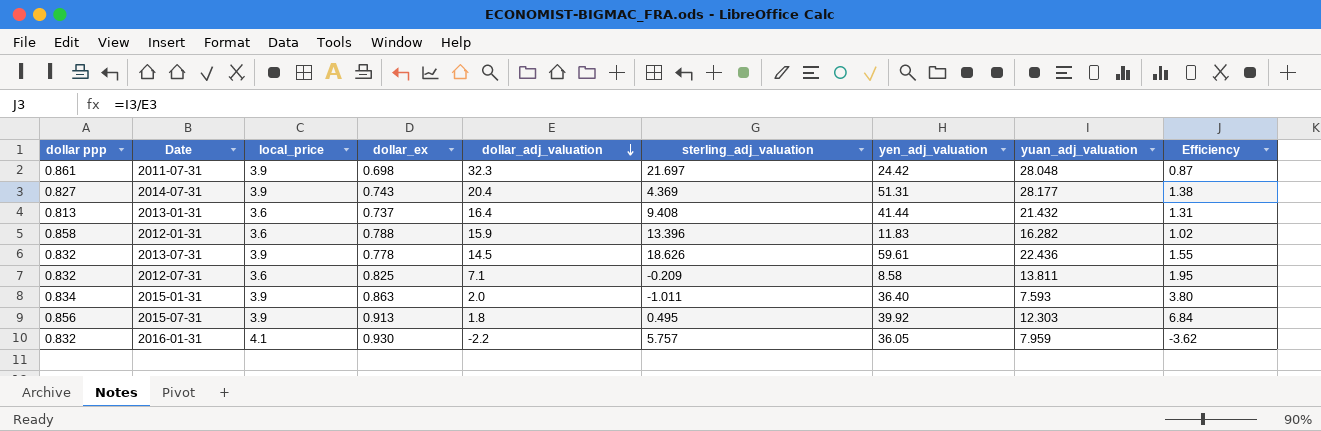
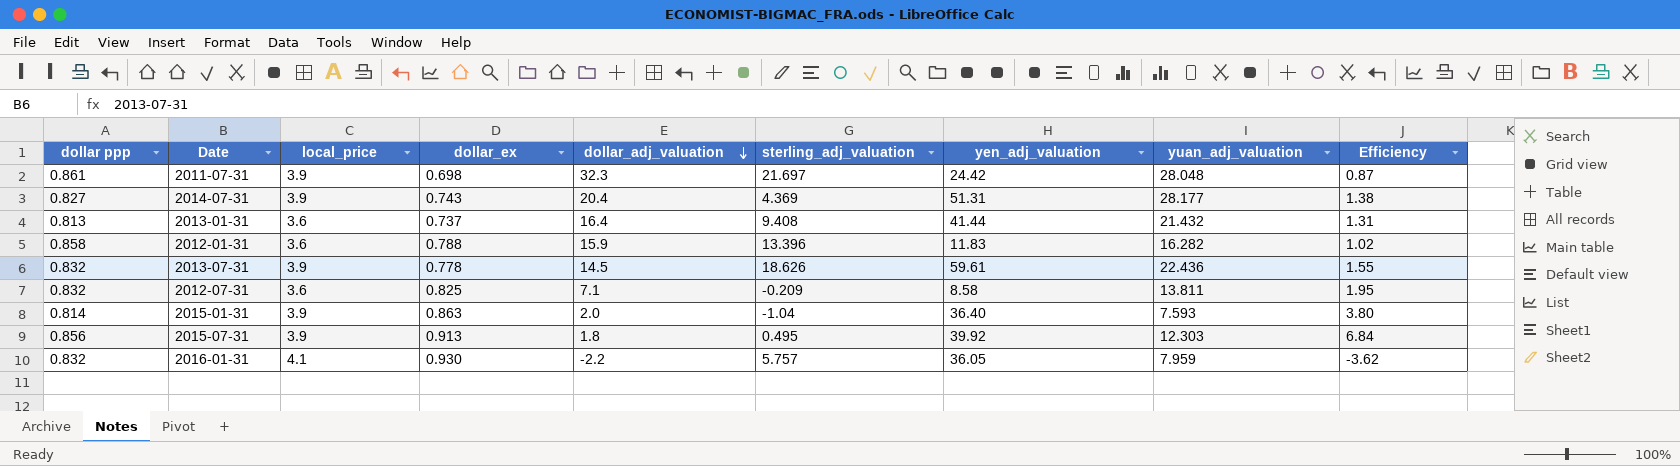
2015-01-31 | dollar ppp: 0.834 -> 0.814
2015-01-31 | sterling_adj_valuation: -1.011 -> -1.04

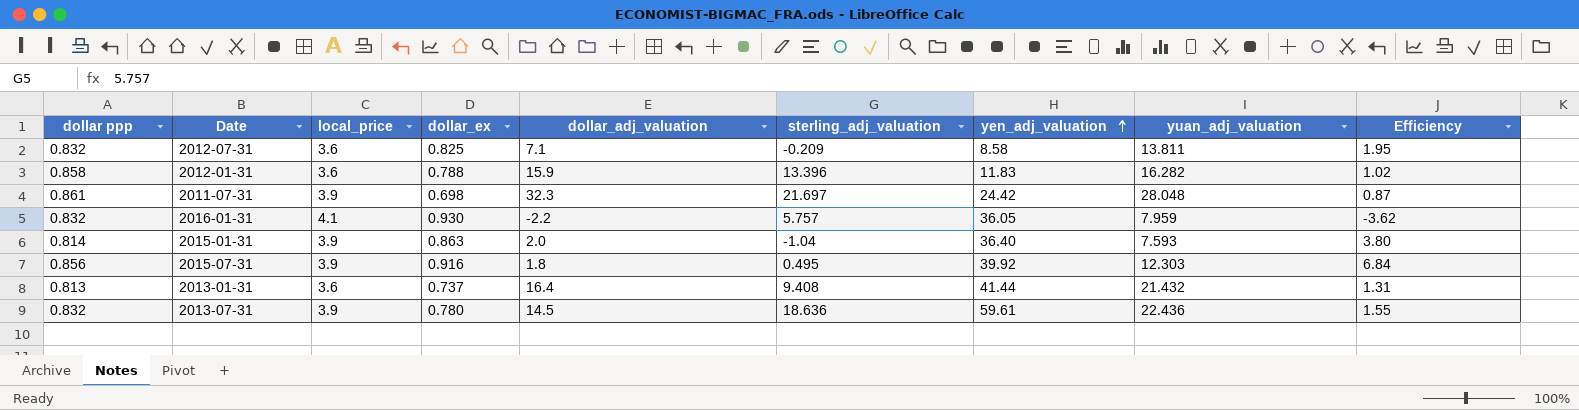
row order: dollar_adj_valuation descending -> yen_adj_valuation ascending
row 2014-07-31: 0.827 | 3.9 | 0.743 | 20.4 | 4.369 | 51.31 | 28.177 | 1.38 -> none
2015-07-31 | dollar_ex: 0.913 -> 0.916
2013-07-31 | dollar_ex: 0.778 -> 0.780
2013-07-31 | sterling_adj_valuation: 18.626 -> 18.636

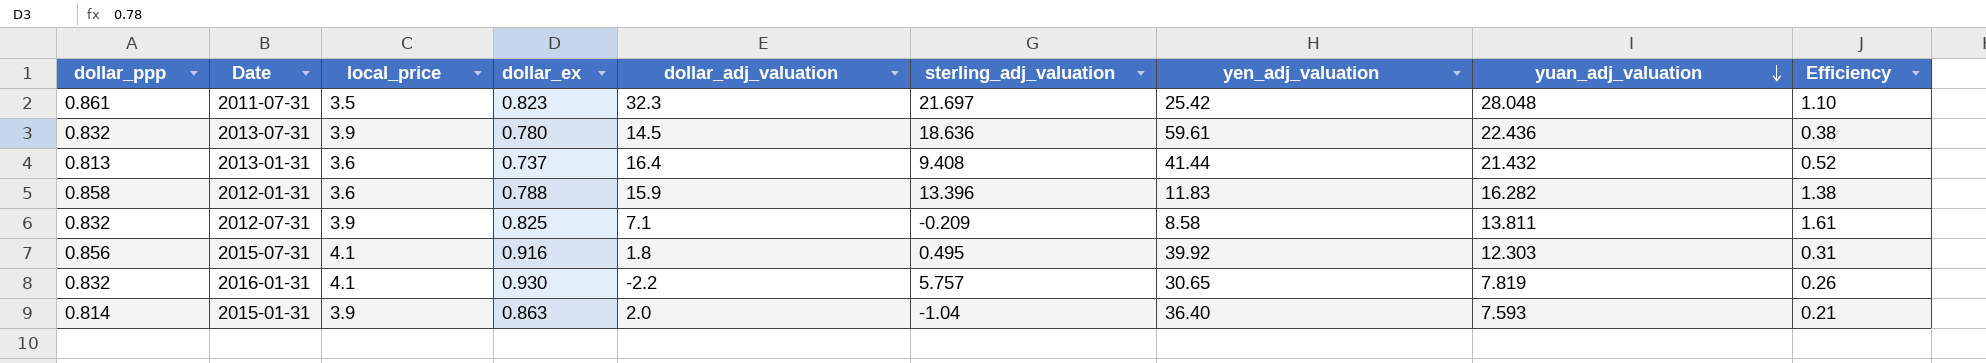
row order: yen_adj_valuation ascending -> yuan_adj_valuation descending
column name: dollar ppp -> dollar_ppp
column Efficiency | formula: [yuan_adj_valuation] / [dollar_adj_valuation] -> [yuan_adj_valuation] / [yen_adj_valuation]
2011-07-31 | local_price: 3.9 -> 3.5
2011-07-31 | dollar_ex: 0.698 -> 0.823
2011-07-31 | yen_adj_valuation: 24.42 -> 25.42
2012-07-31 | local_price: 3.6 -> 3.9
2015-07-31 | local_price: 3.9 -> 4.1
2016-01-31 | yen_adj_valuation: 36.05 -> 30.65
2016-01-31 | yuan_adj_valuation: 7.959 -> 7.819

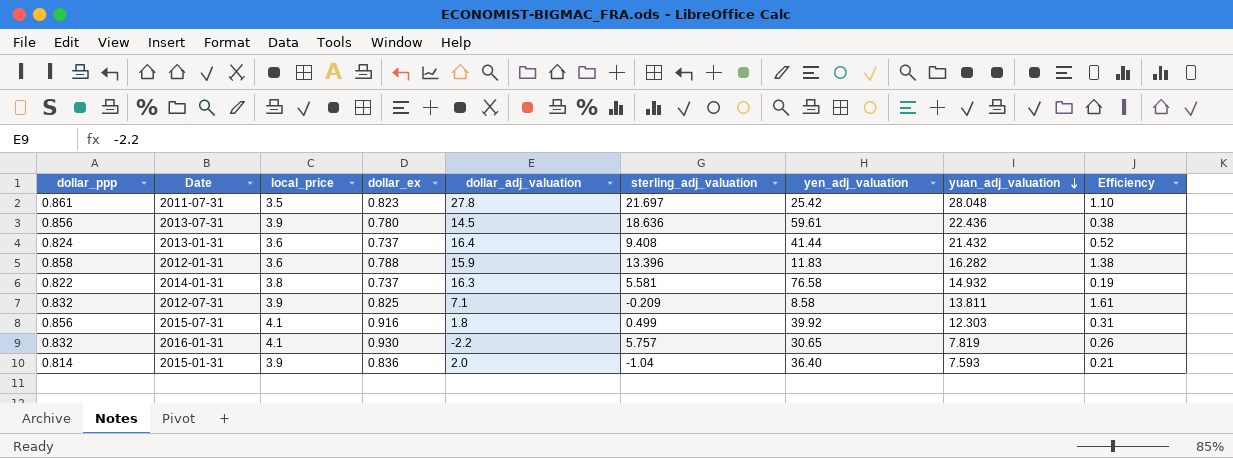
2011-07-31 | dollar_adj_valuation: 32.3 -> 27.8
2013-07-31 | dollar_ppp: 0.832 -> 0.856
2013-01-31 | dollar_ppp: 0.813 -> 0.824
row 2014-01-31: none -> 0.822 | 3.8 | 0.737 | 16.3 | 5.581 | 76.58 | 14.932 | 0.19
2015-07-31 | sterling_adj_valuation: 0.495 -> 0.499
2015-01-31 | dollar_ex: 0.863 -> 0.836

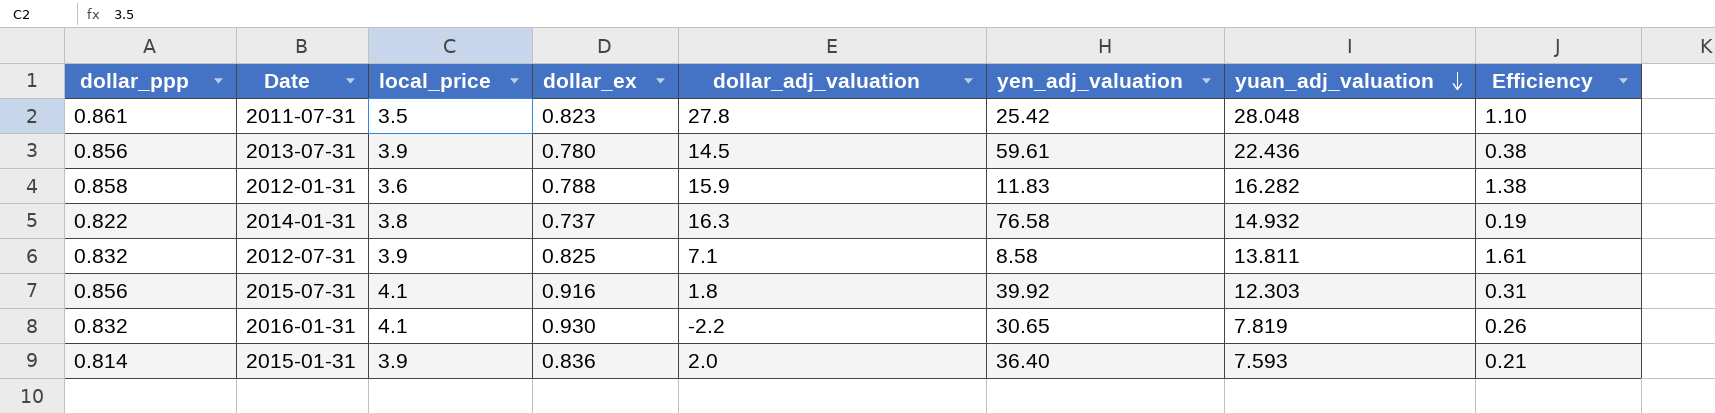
column sterling_adj_valuation | position: 6 -> none
row 2013-01-31: 0.824 | 3.6 | 0.737 | 16.4 | 9.408 | 41.44 | 21.432 | 0.52 -> none

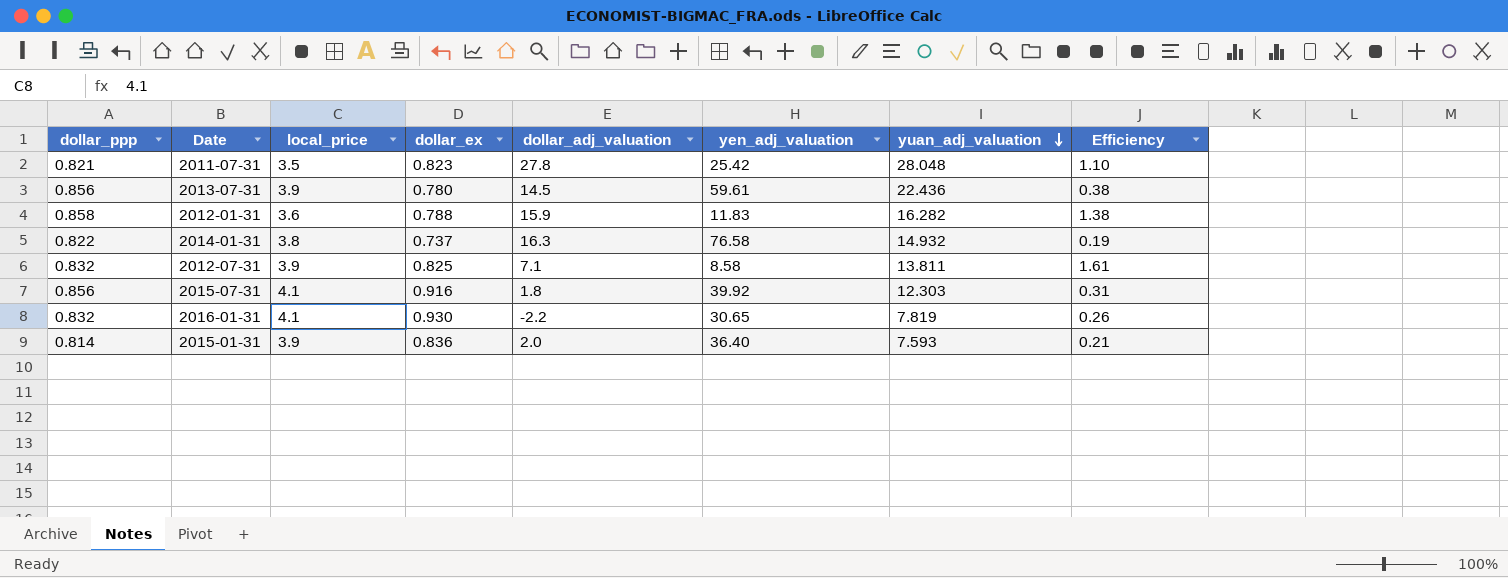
2011-07-31 | dollar_ppp: 0.861 -> 0.821

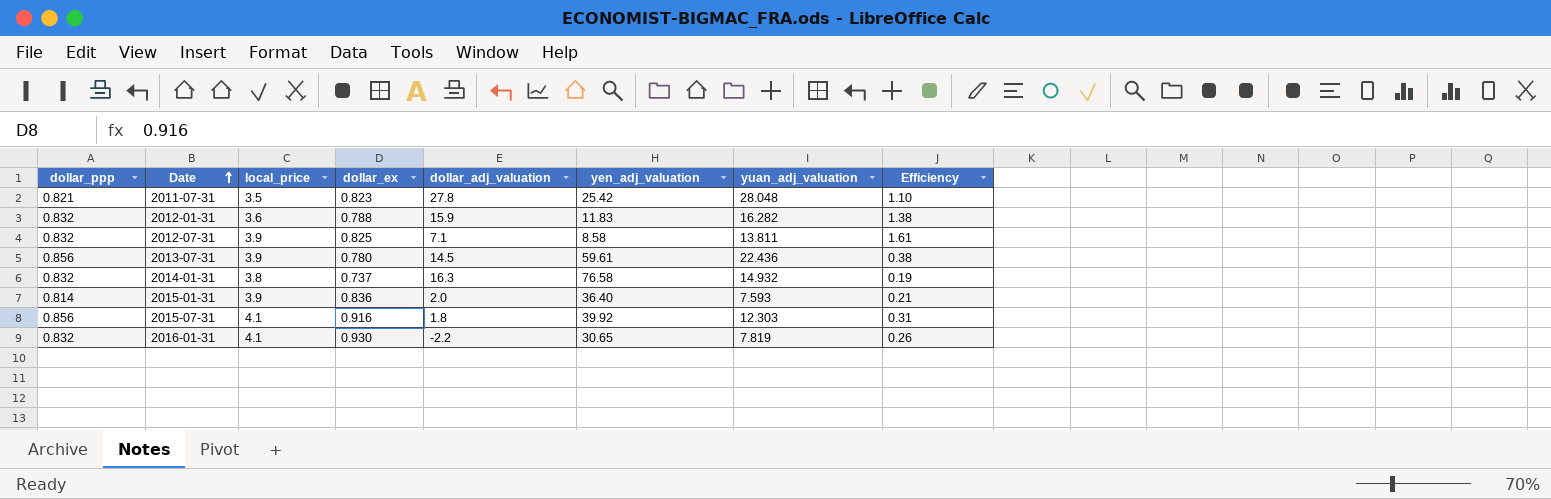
row order: yuan_adj_valuation descending -> Date ascending
2012-01-31 | dollar_ppp: 0.858 -> 0.832
2014-01-31 | dollar_ppp: 0.822 -> 0.832

